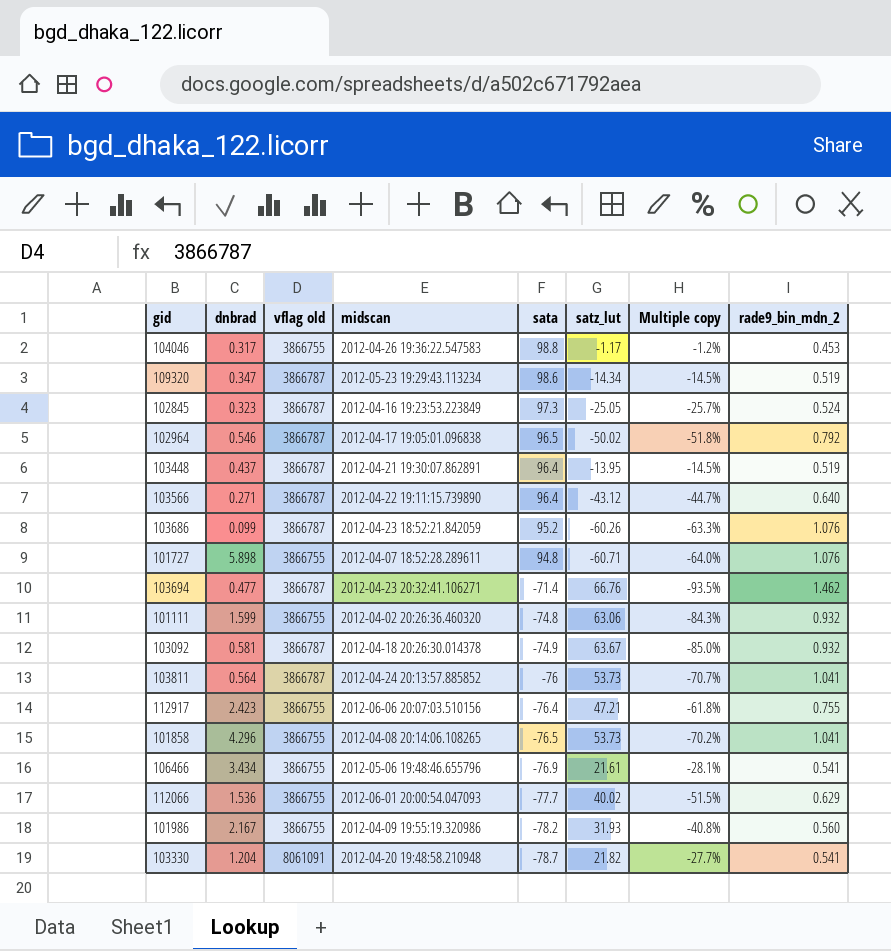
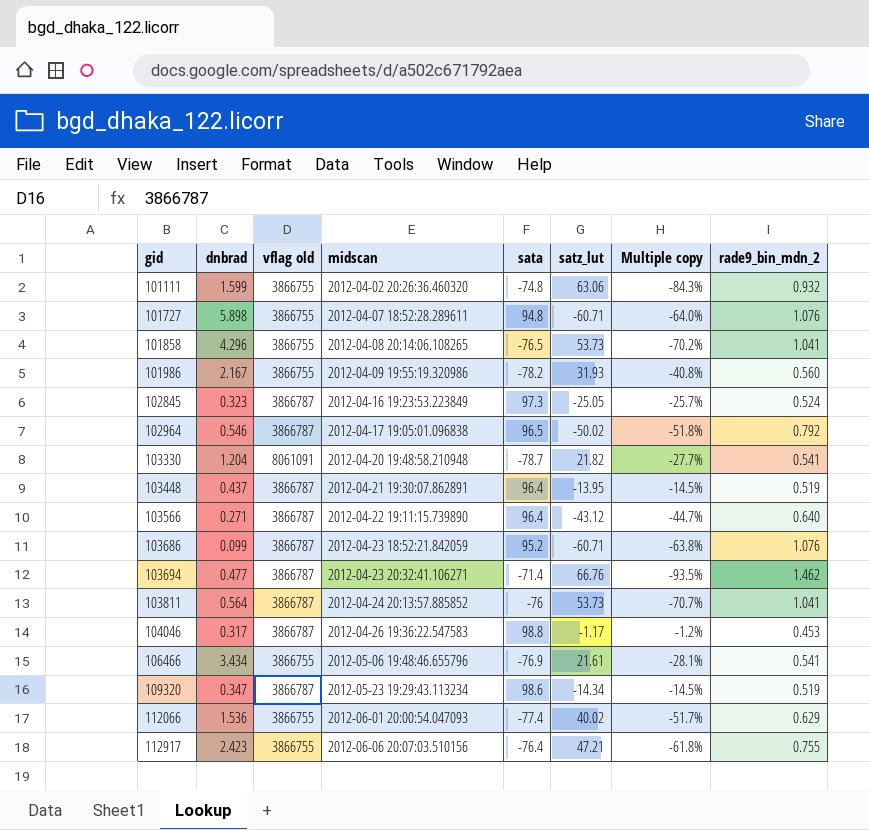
row order: sata descending -> gid ascending
row 103092: 0.581 | 3866787 | 2012-04-18 20:26:30.014378 | -74.9 | 63.67 | -85.0% | 0.932 -> none
103686 | satz_lut: -60.26 -> -60.71
103686 | Multiple copy: -63.3% -> -63.8%
104046 | vflag old: 3866755 -> 3866787
112066 | sata: -77.7 -> -77.4
112066 | Multiple copy: -51.5% -> -51.7%

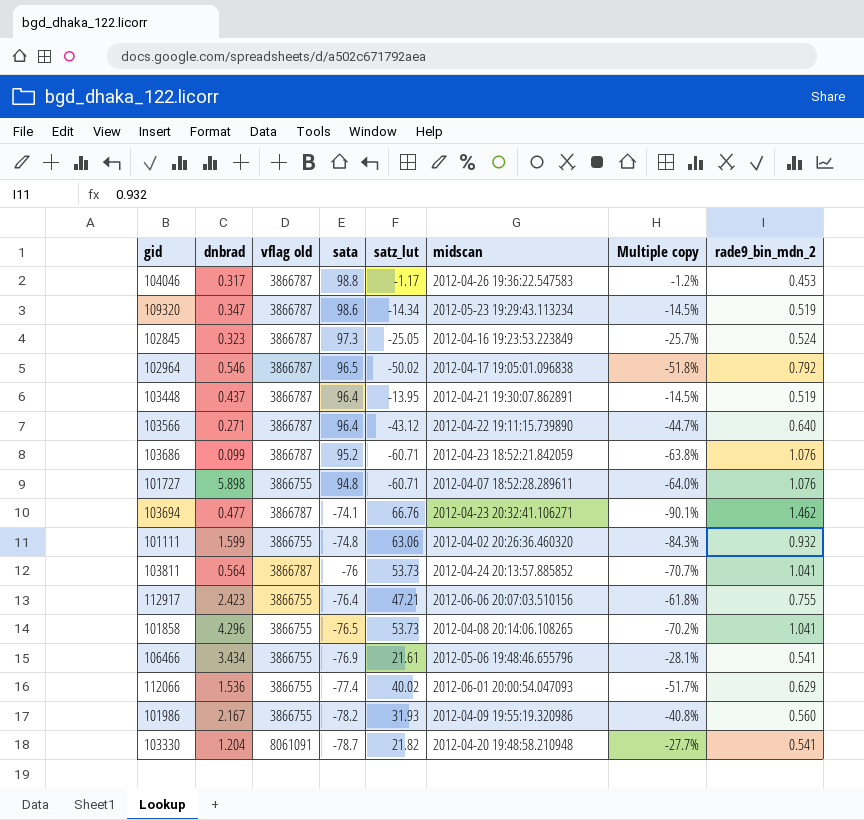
row order: gid ascending -> sata descending
column midscan | position: 4 -> 6
103694 | sata: -71.4 -> -74.1
103694 | Multiple copy: -93.5% -> -90.1%

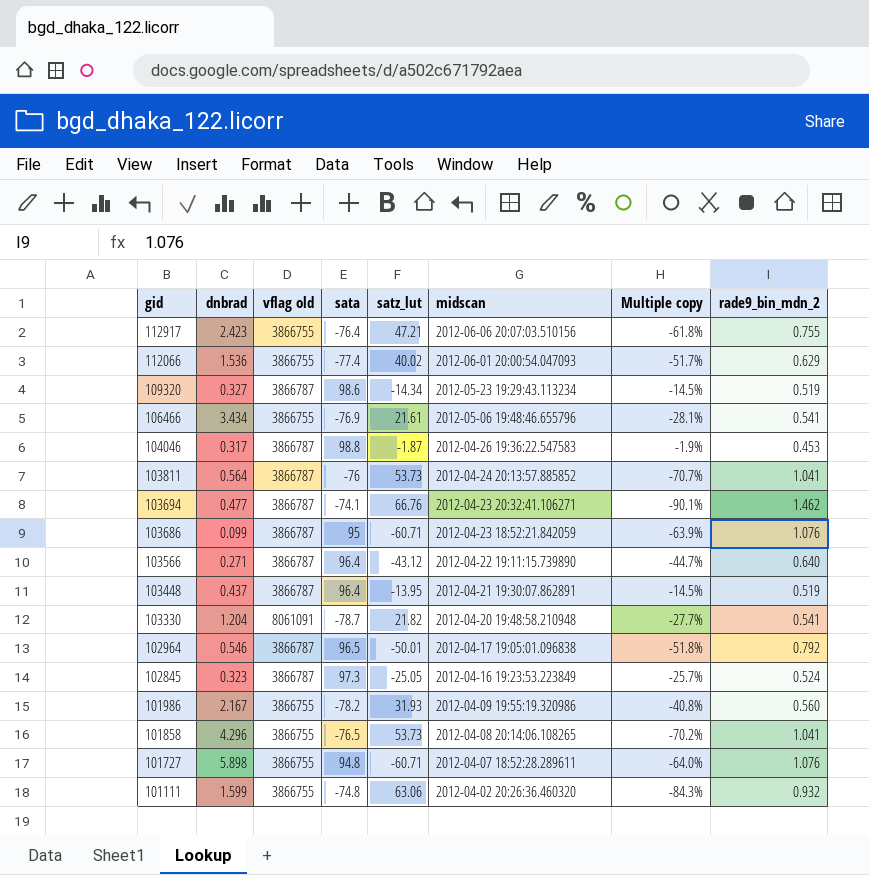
row order: sata descending -> gid descending
109320 | dnbrad: 0.347 -> 0.327
104046 | satz_lut: -1.17 -> -1.87
104046 | Multiple copy: -1.2% -> -1.9%
103686 | sata: 95.2 -> 95
103686 | Multiple copy: -63.8% -> -63.9%
102964 | satz_lut: -50.02 -> -50.01

